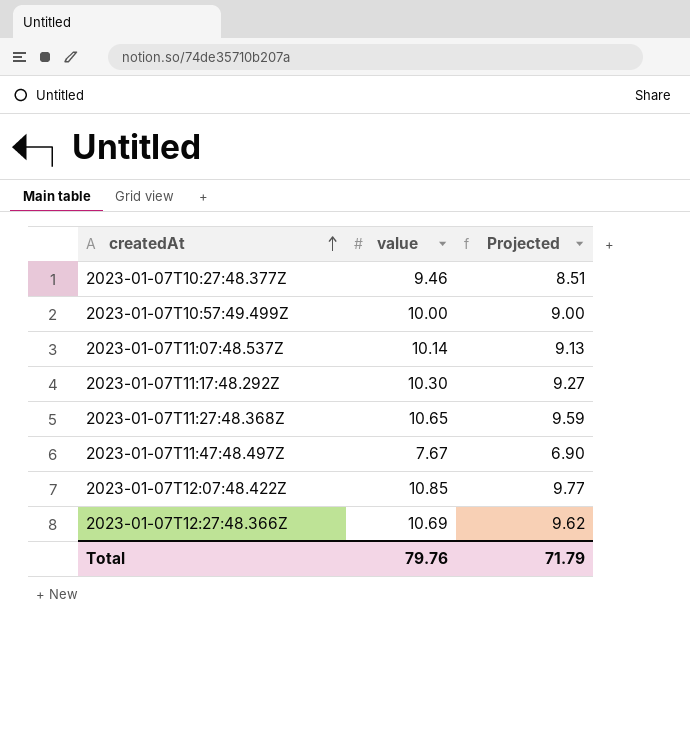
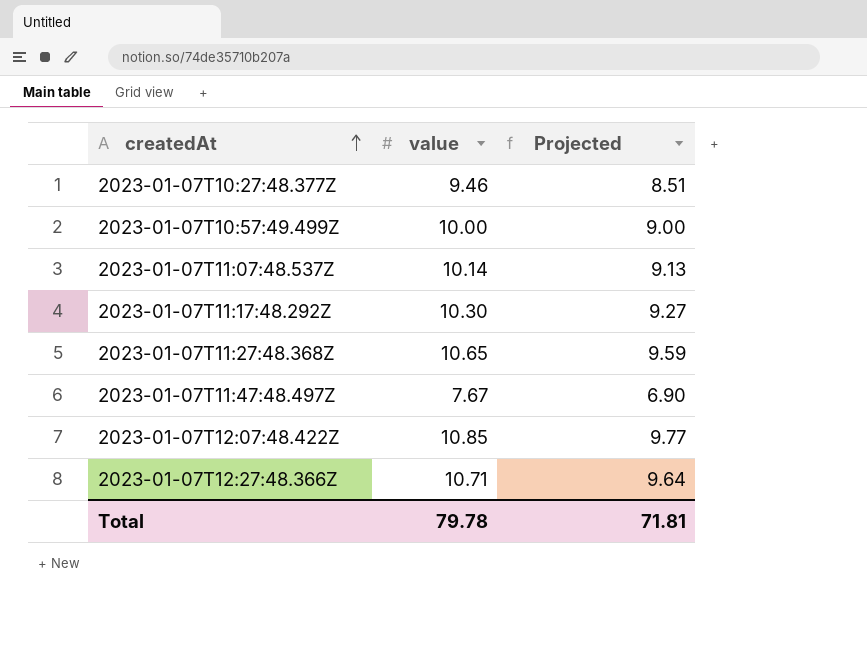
2023-01-07T12:27:48.366Z | value: 10.69 -> 10.71
2023-01-07T12:27:48.366Z | Projected: 9.62 -> 9.64
Total | value: 79.76 -> 79.78
Total | Projected: 71.79 -> 71.81

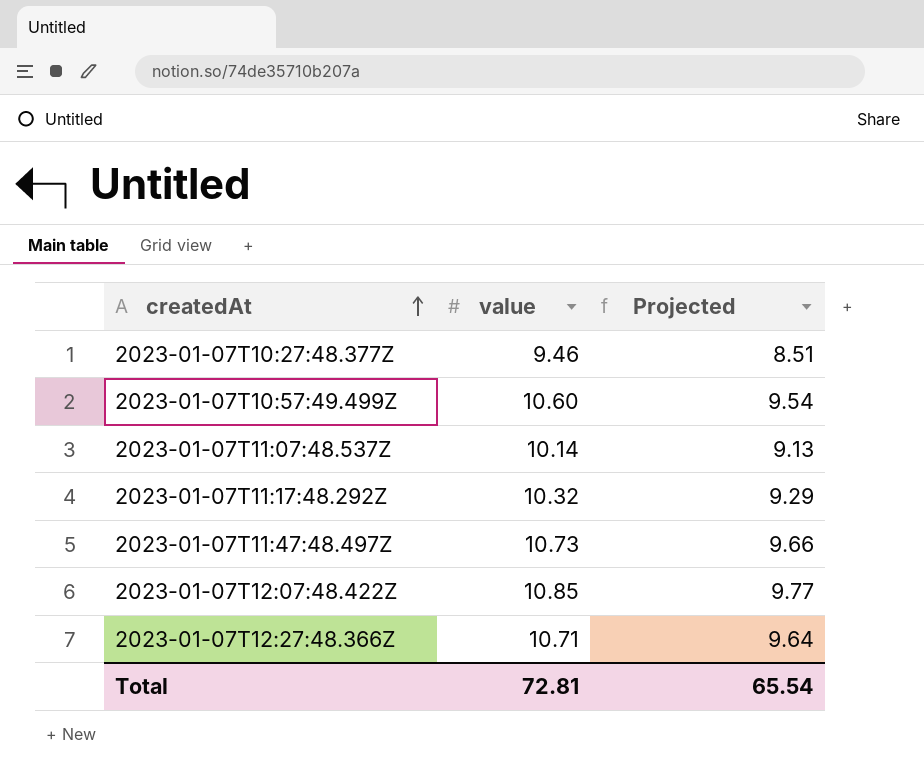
row 2023-01-07T11:27:48.368Z: 10.65 | 9.59 -> none
2023-01-07T10:57:49.499Z | value: 10.00 -> 10.60
2023-01-07T10:57:49.499Z | Projected: 9.00 -> 9.54
2023-01-07T11:17:48.292Z | value: 10.30 -> 10.32
2023-01-07T11:17:48.292Z | Projected: 9.27 -> 9.29
2023-01-07T11:47:48.497Z | value: 7.67 -> 10.73
2023-01-07T11:47:48.497Z | Projected: 6.90 -> 9.66
Total | value: 79.78 -> 72.81
Total | Projected: 71.81 -> 65.54

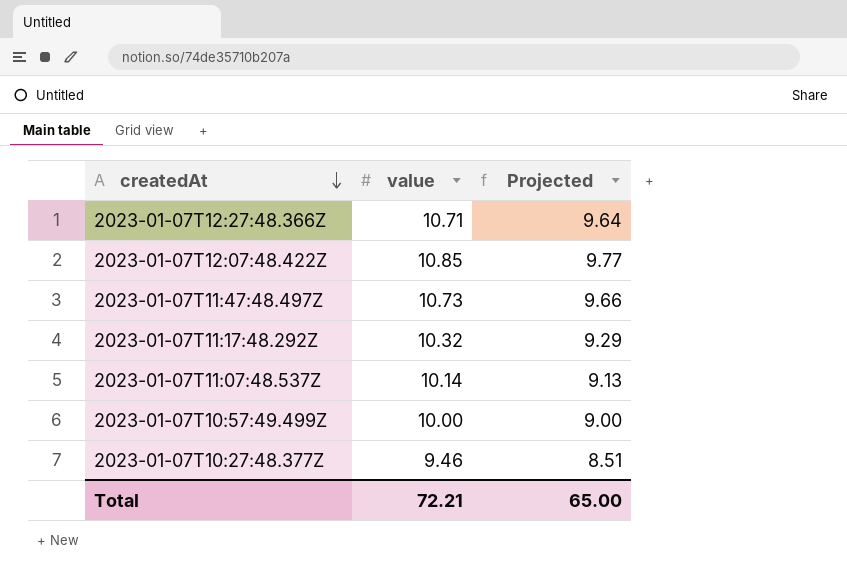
row order: createdAt ascending -> createdAt descending
2023-01-07T10:57:49.499Z | value: 10.60 -> 10.00
2023-01-07T10:57:49.499Z | Projected: 9.54 -> 9.00
Total | value: 72.81 -> 72.21
Total | Projected: 65.54 -> 65.00

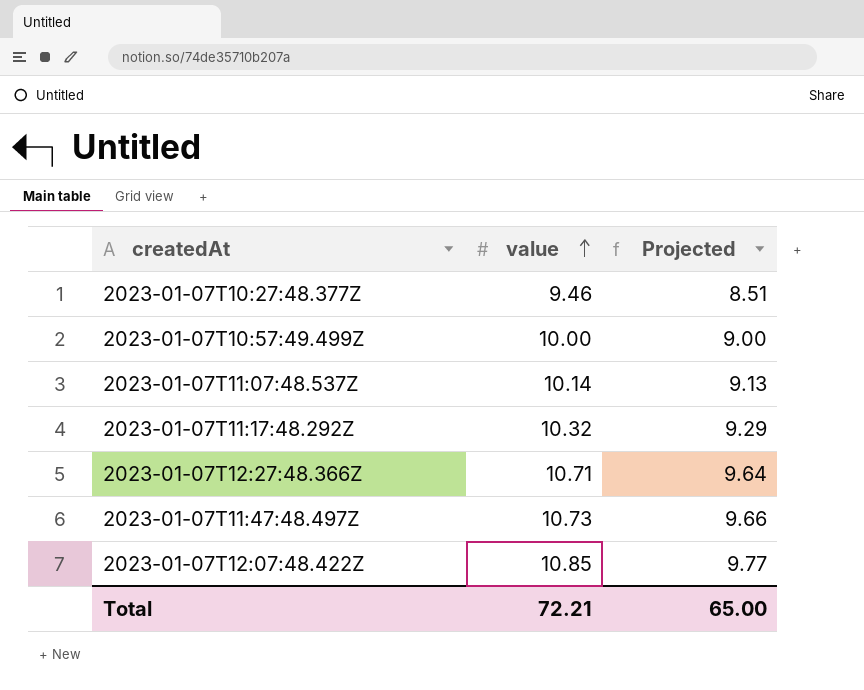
row order: createdAt descending -> value ascending

